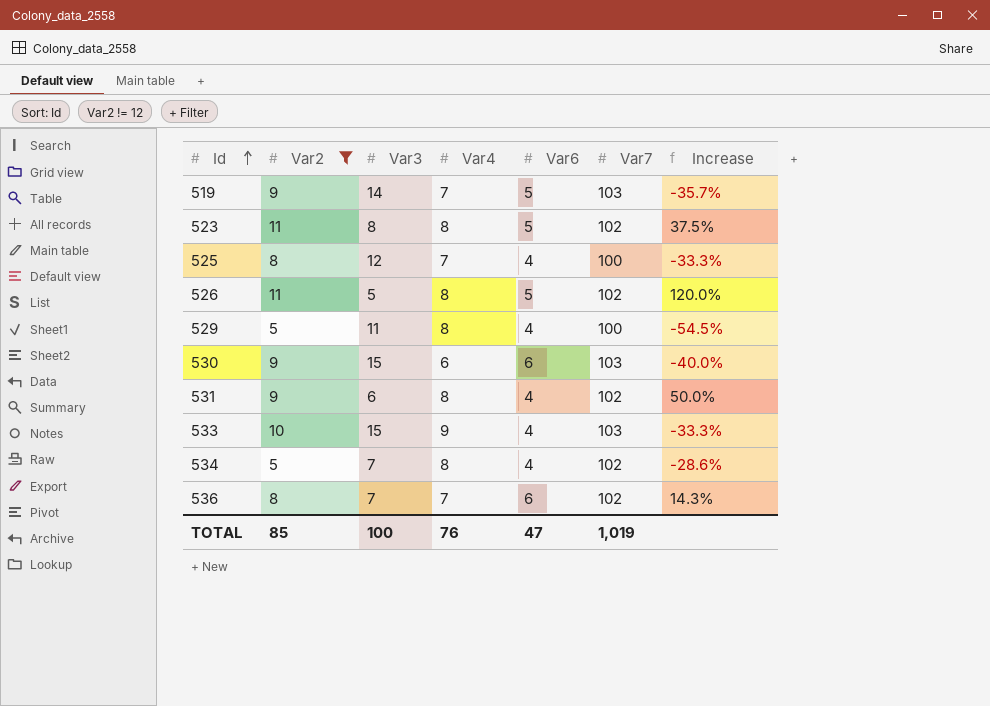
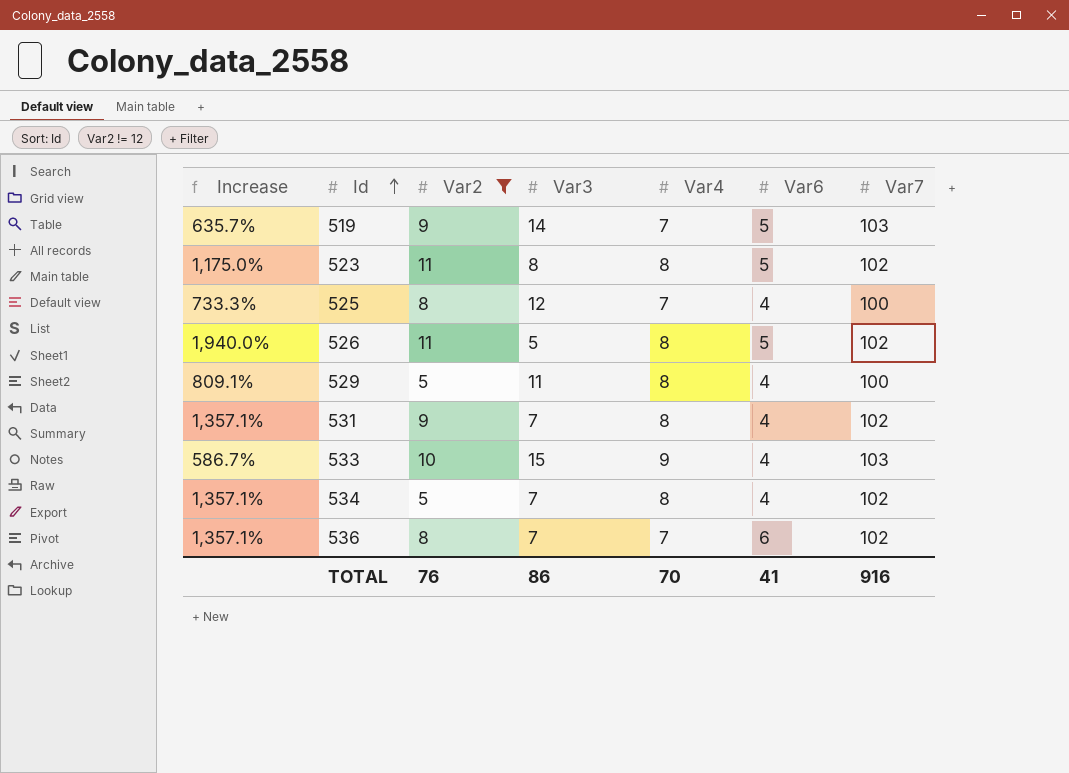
column Increase | formula: ([Var2] - [Var3]) / [Var3] -> ([Var7] - [Var3]) / [Var3]
column Increase | position: 7 -> 1
row 530: 9 | 15 | 6 | 6 | 103 | -40.0% -> none
531 | Var3: 6 -> 7
TOTAL | Var2: 85 -> 76
TOTAL | Var3: 100 -> 86
TOTAL | Var4: 76 -> 70
TOTAL | Var6: 47 -> 41
TOTAL | Var7: 1,019 -> 916

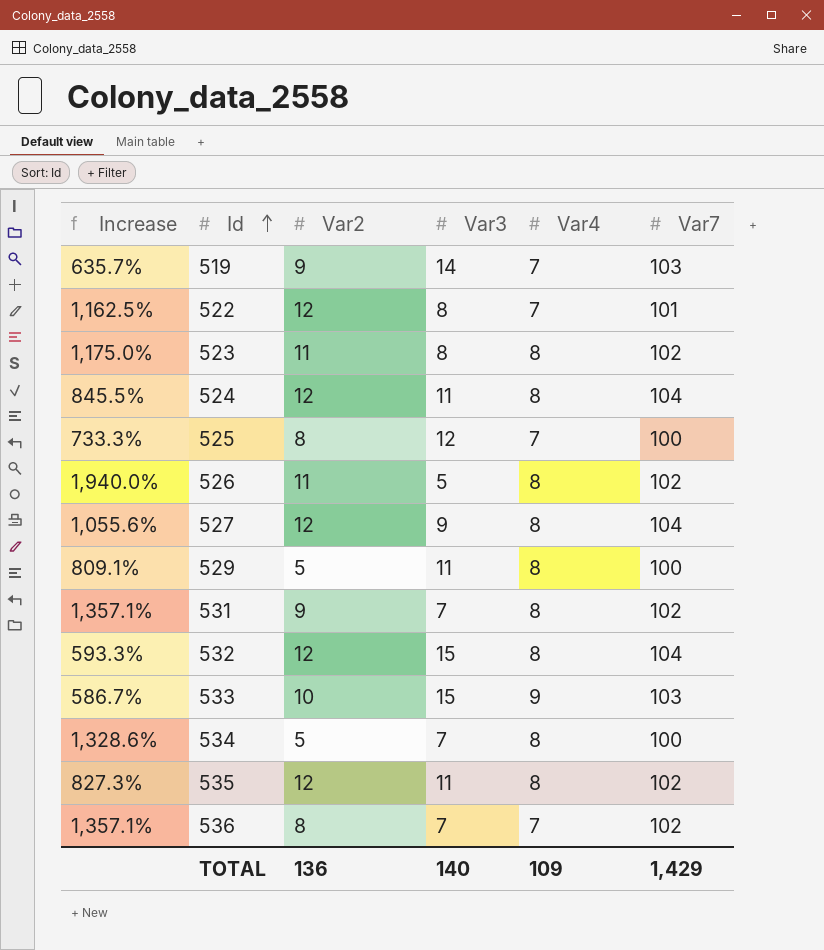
filter: Var2 != 12 -> none
column Var6 | position: 6 -> none
534 | Increase: 1,357.1% -> 1,328.6%
534 | Var7: 102 -> 100
TOTAL | Var2: 76 -> 136
TOTAL | Var3: 86 -> 140
TOTAL | Var4: 70 -> 109
TOTAL | Var7: 916 -> 1,429

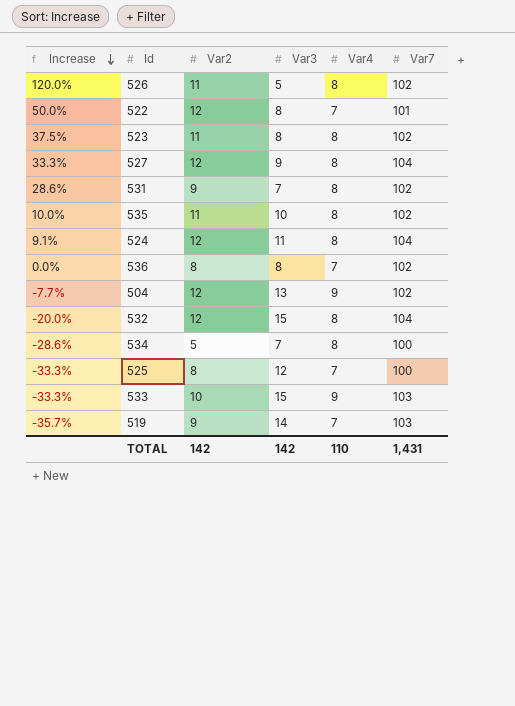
row order: Id ascending -> Increase descending
column Increase | formula: ([Var7] - [Var3]) / [Var3] -> ([Var2] - [Var3]) / [Var3]
row 529: 809.1% | 5 | 11 | 8 | 100 -> none
535 | Var2: 12 -> 11
535 | Var3: 11 -> 10
536 | Var3: 7 -> 8
row 504: none -> -7.7% | 12 | 13 | 9 | 102
TOTAL | Var2: 136 -> 142
TOTAL | Var3: 140 -> 142
TOTAL | Var4: 109 -> 110
TOTAL | Var7: 1,429 -> 1,431

